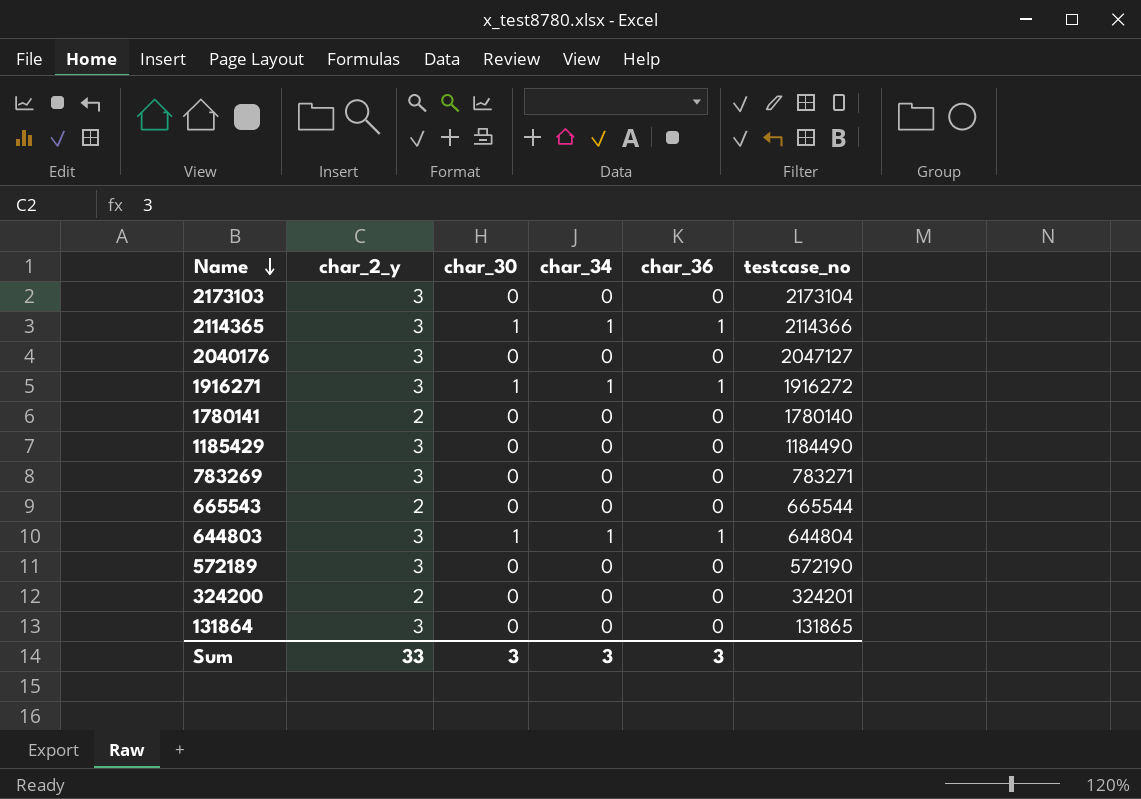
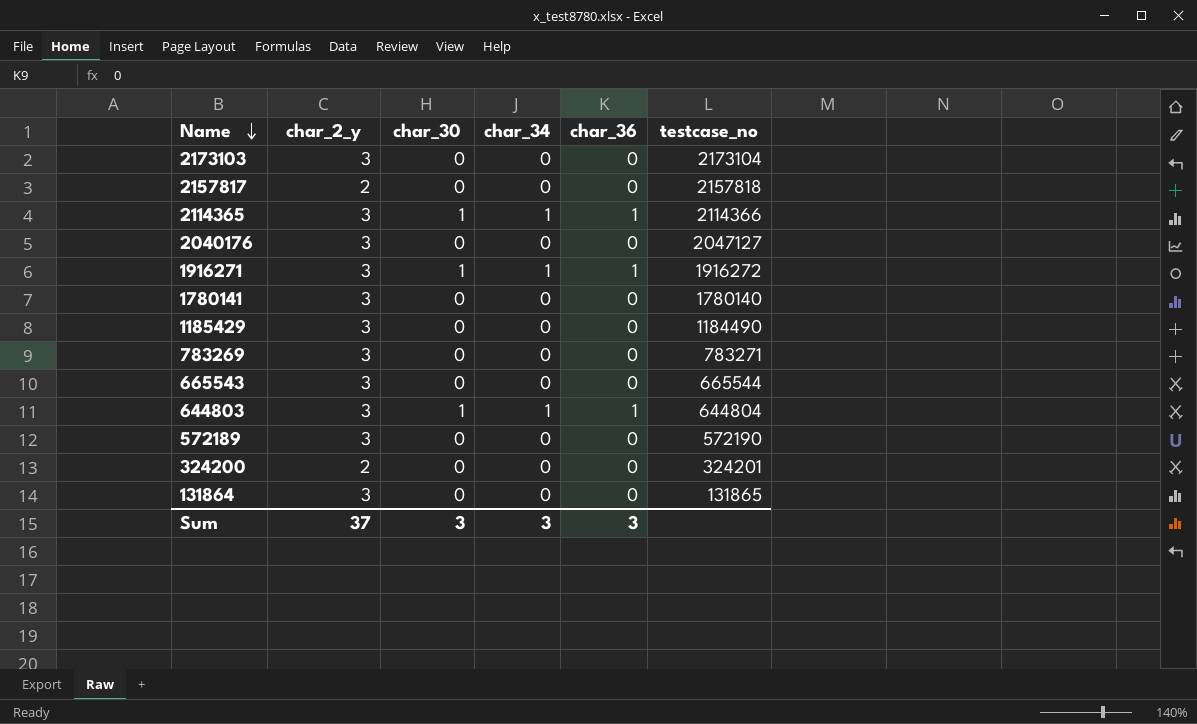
row 2157817: none -> 2 | 0 | 0 | 0 | 2157818
1780141 | char_2_y: 2 -> 3
665543 | char_2_y: 2 -> 3
Sum | char_2_y: 33 -> 37

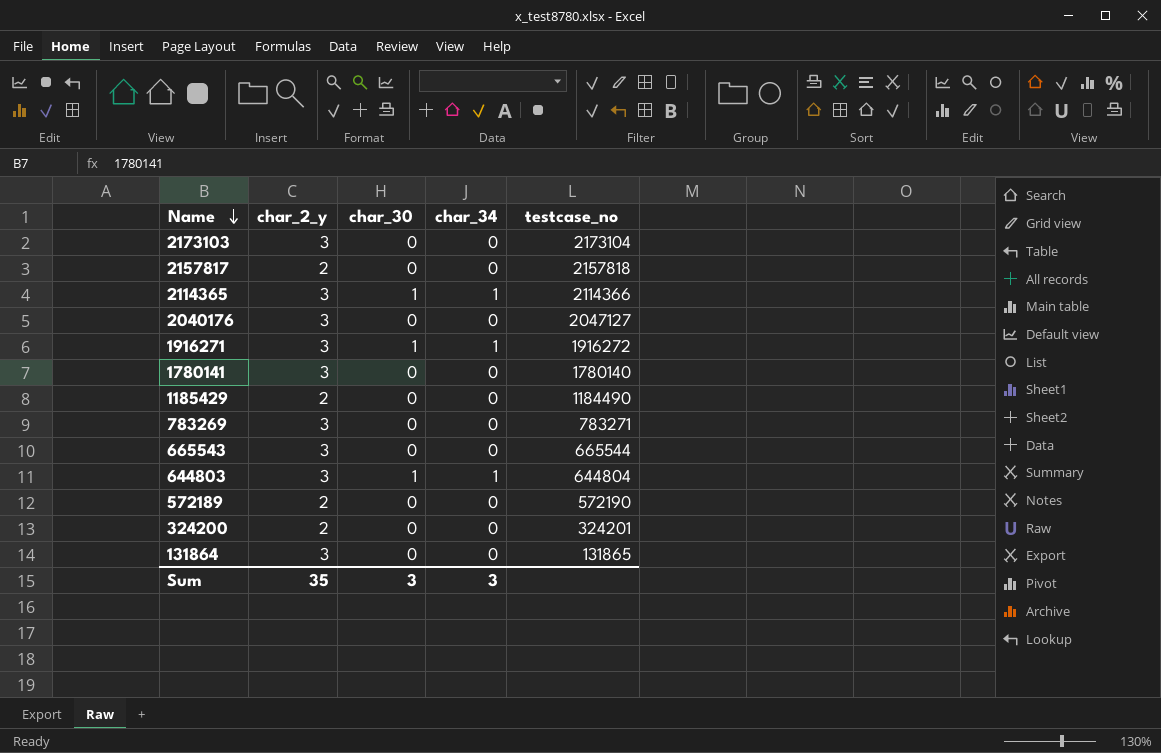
column char_36 | position: 5 -> none
1185429 | char_2_y: 3 -> 2
572189 | char_2_y: 3 -> 2
Sum | char_2_y: 37 -> 35

